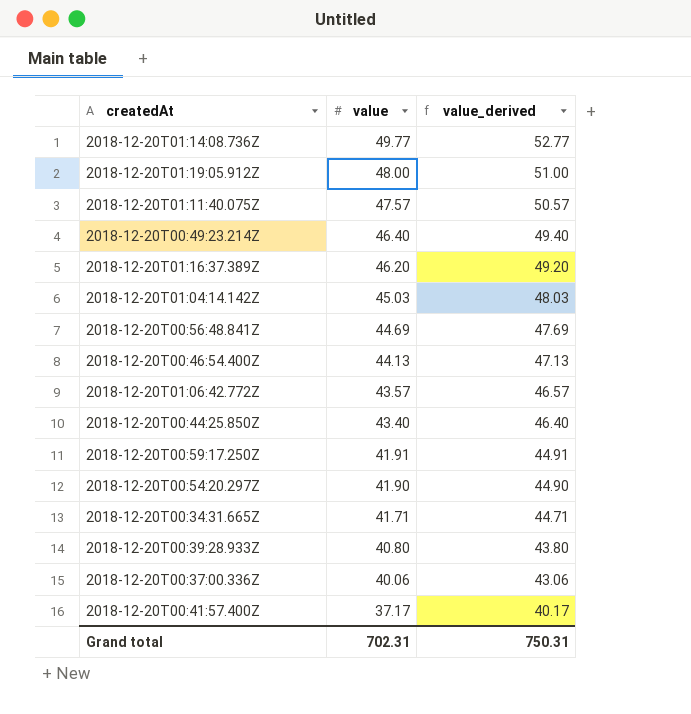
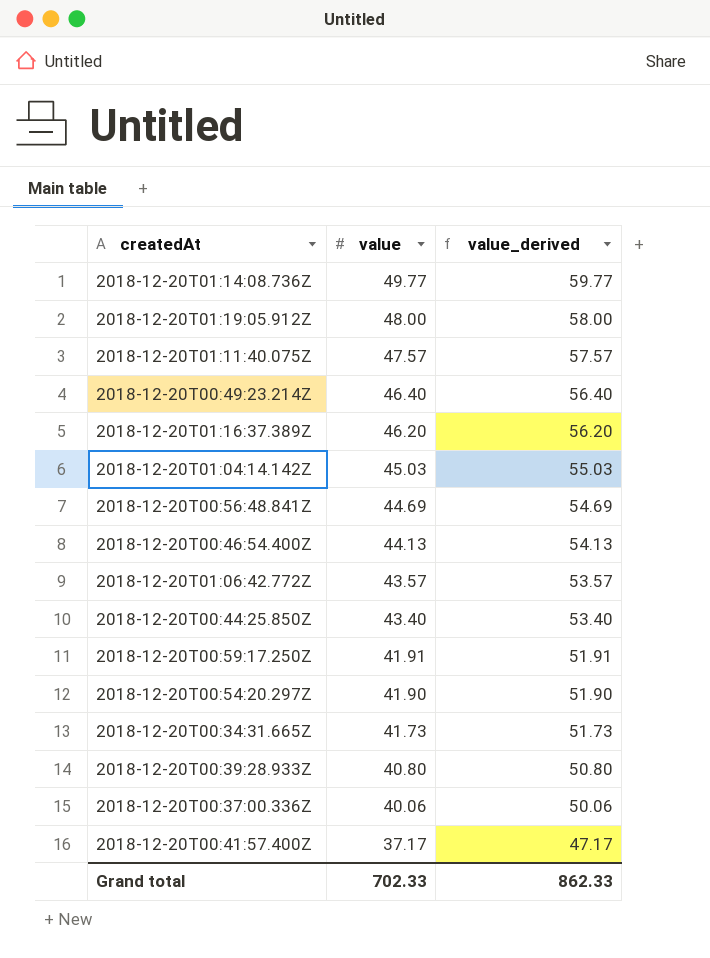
column value_derived | formula: [value] + 3 -> [value] + 10
2018-12-20T00:34:31.665Z | value: 41.71 -> 41.73
Grand total | value: 702.31 -> 702.33
Grand total | value_derived: 750.31 -> 862.33

